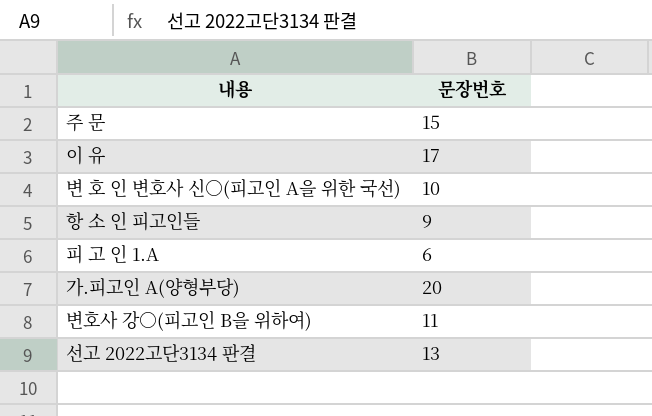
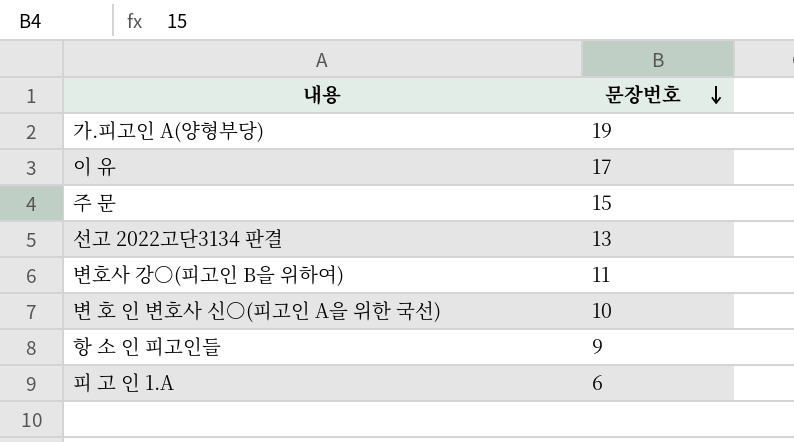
row order: none -> 문장번호 descending
가.피고인 A(양형부당) | 문장번호: 20 -> 19

